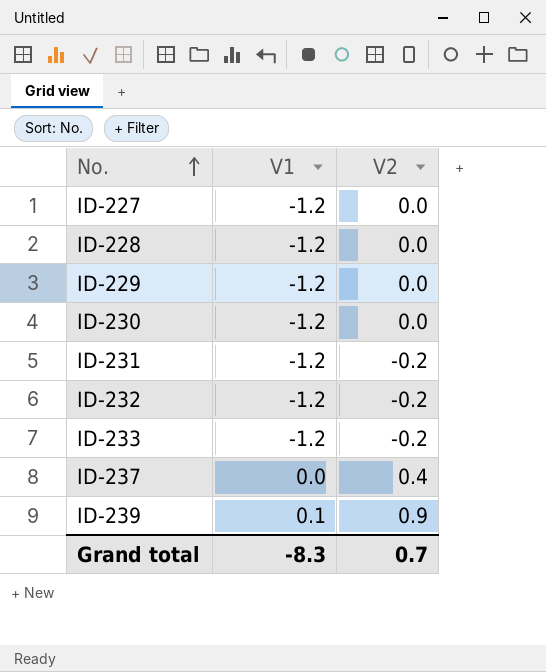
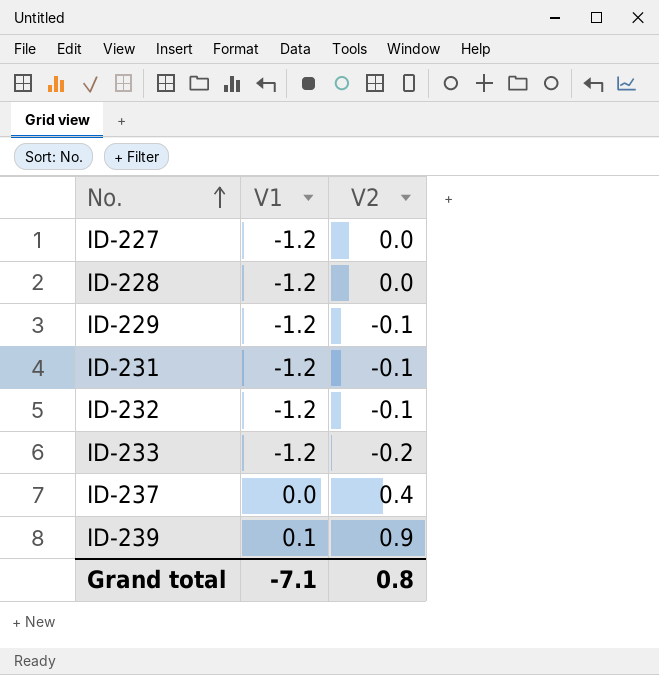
row ID-230: -1.2 | 0.0 -> none
ID-229 | V2: 0.0 -> -0.1
ID-231 | V2: -0.2 -> -0.1
ID-232 | V2: -0.2 -> -0.1
Grand total | V1: -8.3 -> -7.1
Grand total | V2: 0.7 -> 0.8

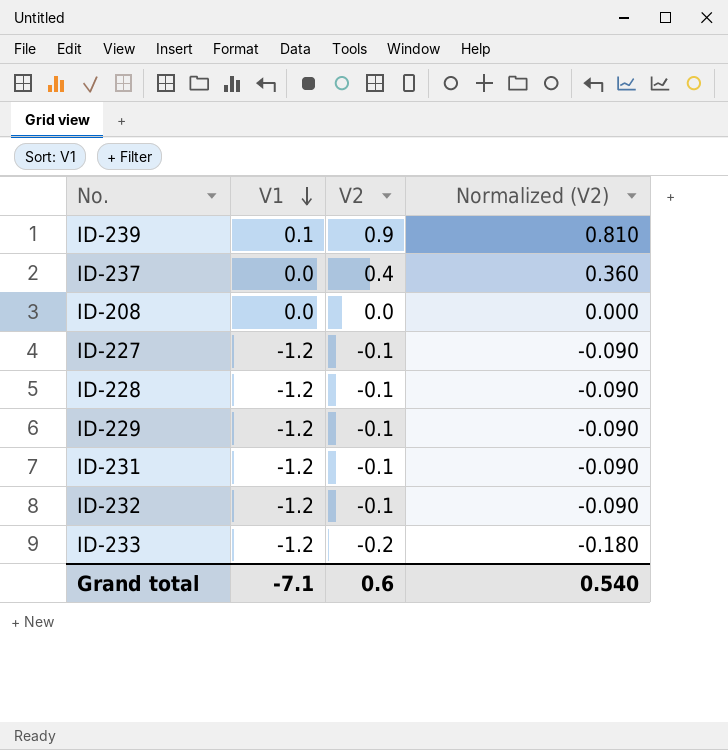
row order: No. ascending -> V1 descending
column Normalized (V2) | formula: none -> [V2] * 0.9
row ID-208: none -> 0.0 | 0.0 | 0.000
ID-227 | V2: 0.0 -> -0.1
ID-228 | V2: 0.0 -> -0.1
Grand total | V2: 0.8 -> 0.6

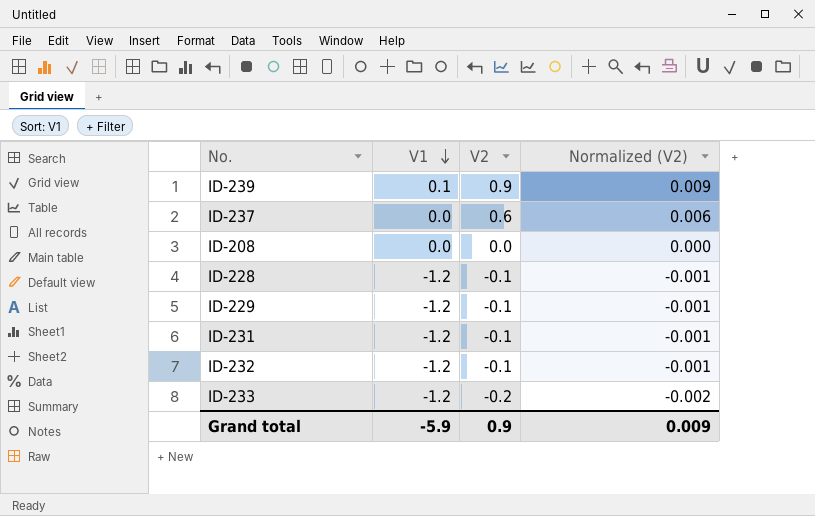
column Normalized (V2) | formula: [V2] * 0.9 -> [V2] * 0.01
row ID-227: -1.2 | -0.1 | -0.090 -> none
ID-237 | V2: 0.4 -> 0.6
Grand total | V1: -7.1 -> -5.9
Grand total | V2: 0.6 -> 0.9
Grand total | Normalized (V2): 0.540 -> 0.009

